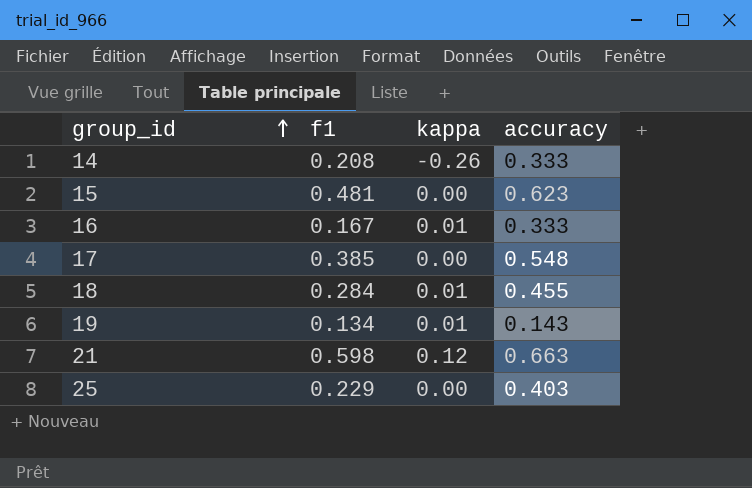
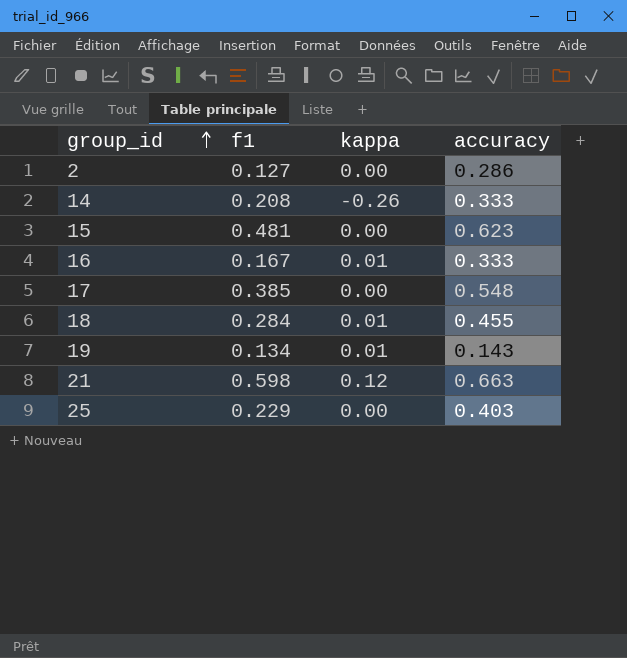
row 2: none -> 0.127 | 0.00 | 0.286

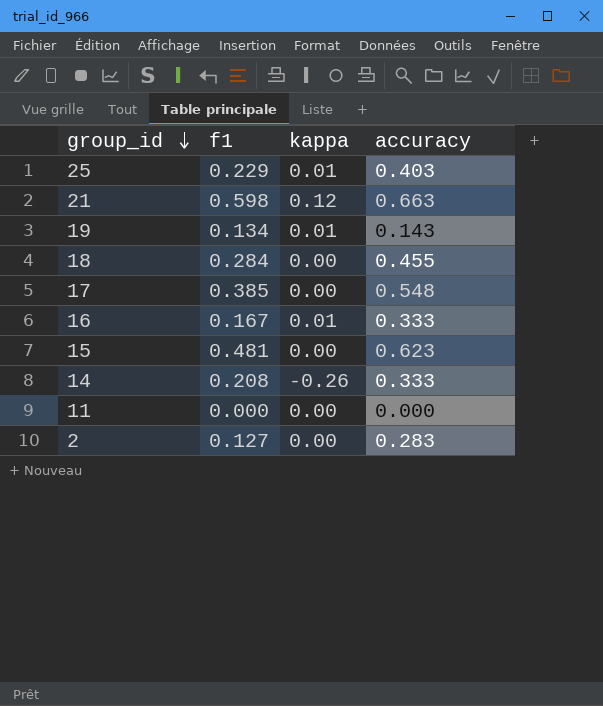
row order: group_id ascending -> group_id descending
25 | kappa: 0.00 -> 0.01
18 | kappa: 0.01 -> 0.00
row 11: none -> 0.000 | 0.00 | 0.000
2 | accuracy: 0.286 -> 0.283

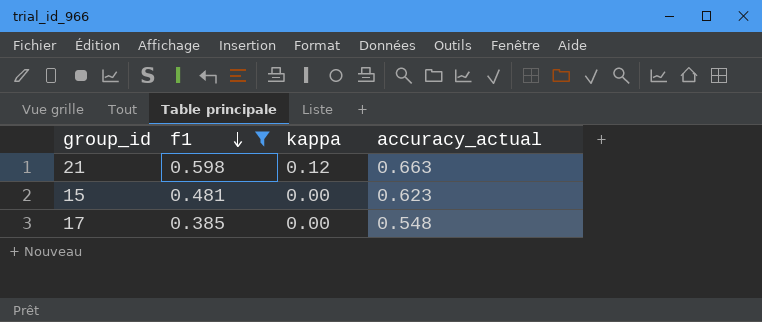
filter: none -> f1 >= 0.385
row order: group_id descending -> f1 descending
column name: accuracy -> accuracy_actual

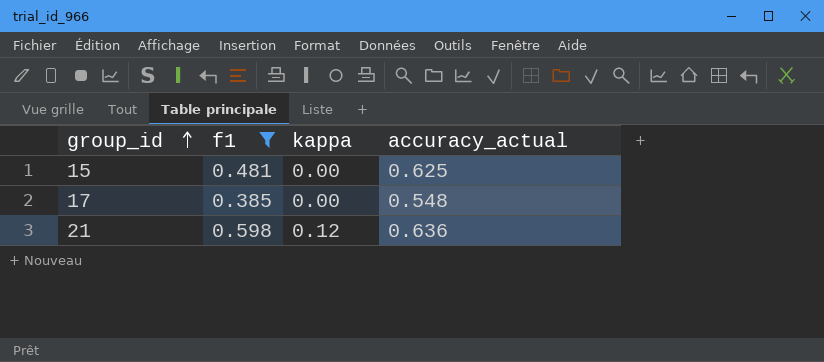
row order: f1 descending -> group_id ascending
15 | accuracy_actual: 0.623 -> 0.625
21 | accuracy_actual: 0.663 -> 0.636

